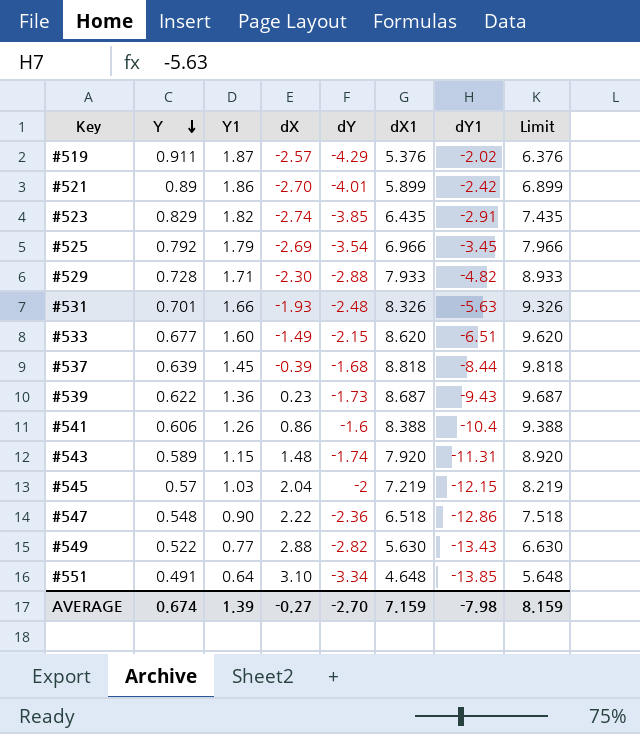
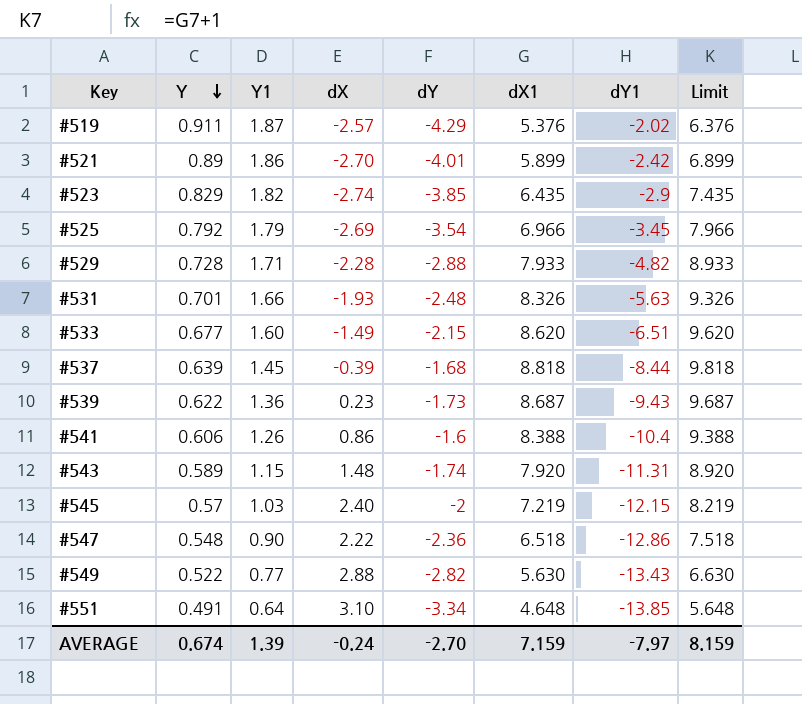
#523 | dY1: -2.91 -> -2.9
#529 | dX: -2.30 -> -2.28
#545 | dX: 2.04 -> 2.40
AVERAGE | dX: -0.27 -> -0.24
AVERAGE | dY1: -7.98 -> -7.97

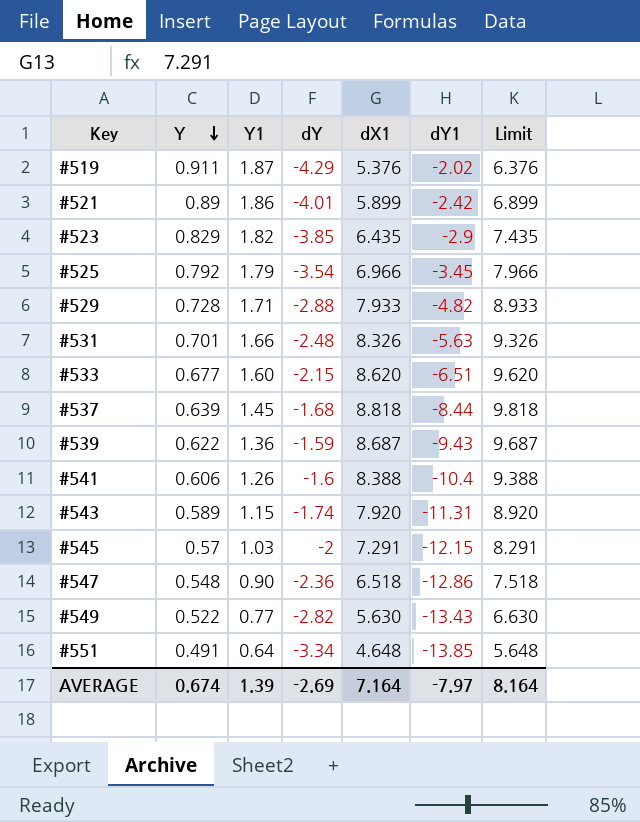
column dX | position: 4 -> none
#539 | dY: -1.73 -> -1.59
#545 | dX1: 7.219 -> 7.291
#545 | Limit: 8.219 -> 8.291
AVERAGE | dY: -2.70 -> -2.69
AVERAGE | dX1: 7.159 -> 7.164
AVERAGE | Limit: 8.159 -> 8.164

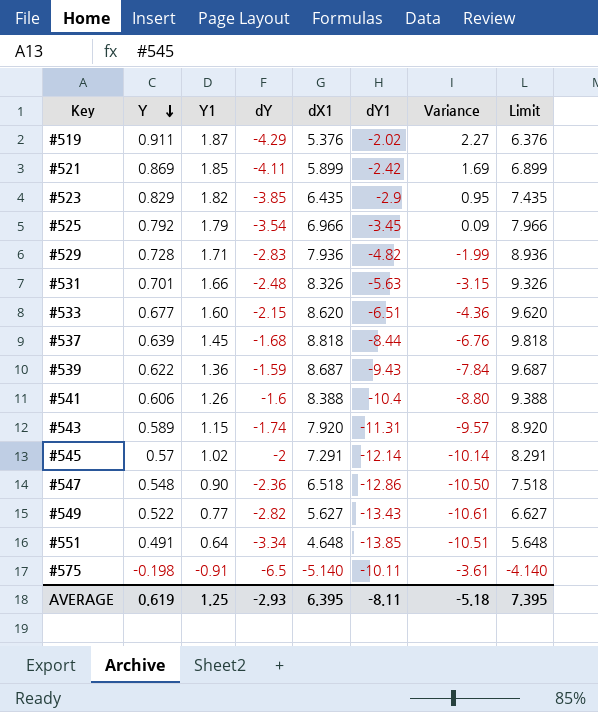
column Variance | formula: none -> [dY1] - [dY]
#521 | Y: 0.89 -> 0.869
#521 | Y1: 1.86 -> 1.85
#521 | dY: -4.01 -> -4.11
#529 | dY: -2.88 -> -2.83
#529 | dX1: 7.933 -> 7.936
#529 | Limit: 8.933 -> 8.936
#545 | Y1: 1.03 -> 1.02
#545 | dY1: -12.15 -> -12.14
#549 | dX1: 5.630 -> 5.627
#549 | Limit: 6.630 -> 6.627
row #575: none -> -0.198 | -0.91 | -6.5 | -5.140 | -10.11 | -3.61 | -4.140
AVERAGE | Y: 0.674 -> 0.619
AVERAGE | Y1: 1.39 -> 1.25
AVERAGE | dY: -2.69 -> -2.93
AVERAGE | dX1: 7.164 -> 6.395
AVERAGE | dY1: -7.97 -> -8.11
AVERAGE | Limit: 8.164 -> 7.395

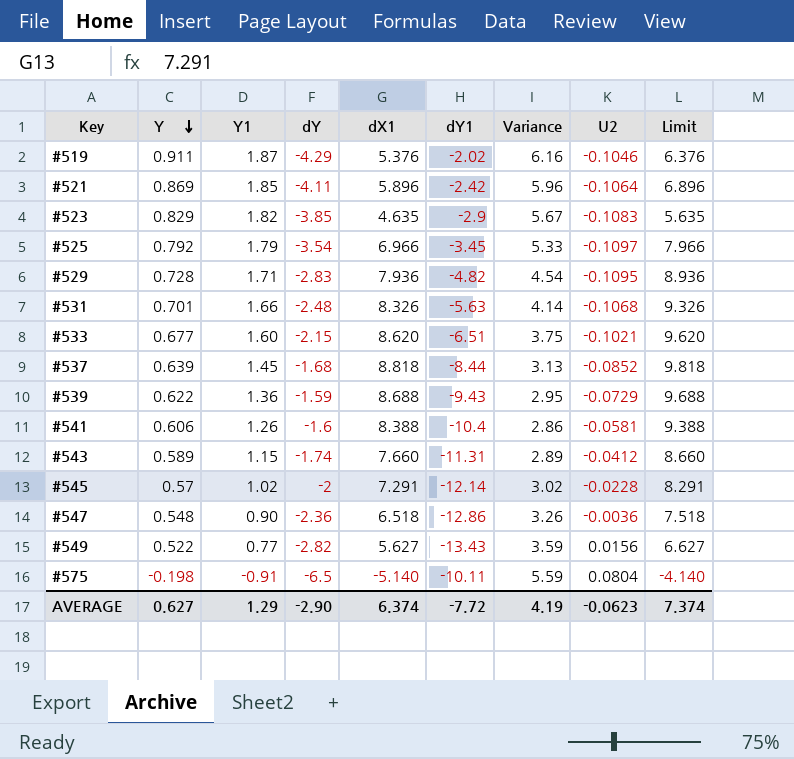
column Variance | formula: [dY1] - [dY] -> [Y1] - [dY]
column U2 | position: none -> 8
row #551: 0.491 | 0.64 | -3.34 | 4.648 | -13.85 | -10.51 | 5.648 -> none
#521 | dX1: 5.899 -> 5.896
#521 | Limit: 6.899 -> 6.896
#523 | dX1: 6.435 -> 4.635
#523 | Limit: 7.435 -> 5.635
#539 | dX1: 8.687 -> 8.688
#539 | Limit: 9.687 -> 9.688
#543 | dX1: 7.920 -> 7.660
#543 | Limit: 8.920 -> 8.660
AVERAGE | Y: 0.619 -> 0.627
AVERAGE | Y1: 1.25 -> 1.29
AVERAGE | dY: -2.93 -> -2.90
AVERAGE | dX1: 6.395 -> 6.374
AVERAGE | dY1: -8.11 -> -7.72
AVERAGE | Variance: -5.18 -> 4.19
AVERAGE | Limit: 7.395 -> 7.374

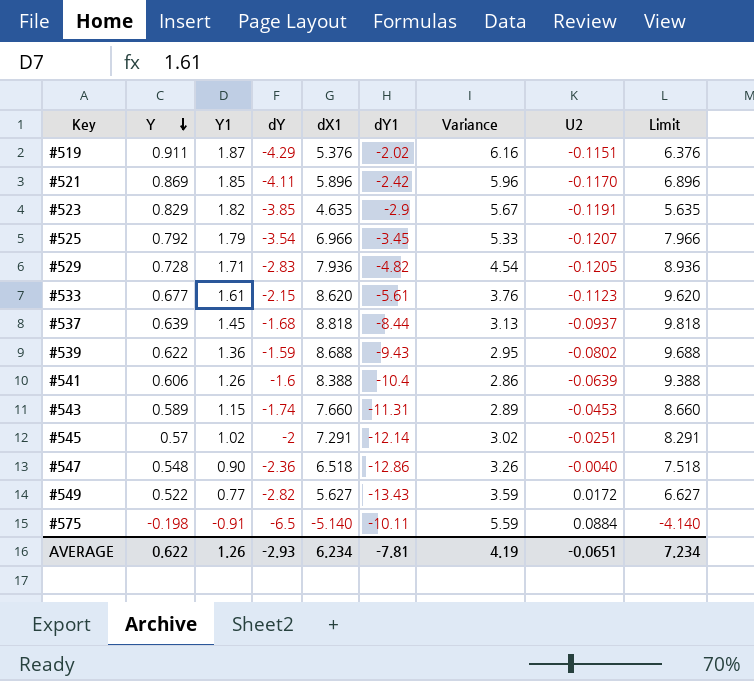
row #531: 0.701 | 1.66 | -2.48 | 8.326 | -5.63 | 4.14 | -0.1068 | 9.326 -> none
#519 | U2: -0.1046 -> -0.1151
#521 | U2: -0.1064 -> -0.1170
#523 | U2: -0.1083 -> -0.1191
#525 | U2: -0.1097 -> -0.1207
#529 | U2: -0.1095 -> -0.1205
#533 | Y1: 1.60 -> 1.61
#533 | dY1: -6.51 -> -5.61
#533 | Variance: 3.75 -> 3.76
#533 | U2: -0.1021 -> -0.1123
#537 | U2: -0.0852 -> -0.0937
#539 | U2: -0.0729 -> -0.0802
#541 | U2: -0.0581 -> -0.0639
#543 | U2: -0.0412 -> -0.0453
#545 | U2: -0.0228 -> -0.0251
#547 | U2: -0.0036 -> -0.0040
#549 | U2: 0.0156 -> 0.0172
#575 | U2: 0.0804 -> 0.0884
AVERAGE | Y: 0.627 -> 0.622
AVERAGE | Y1: 1.29 -> 1.26
AVERAGE | dY: -2.90 -> -2.93
AVERAGE | dX1: 6.374 -> 6.234
AVERAGE | dY1: -7.72 -> -7.81
AVERAGE | U2: -0.0623 -> -0.0651
AVERAGE | Limit: 7.374 -> 7.234

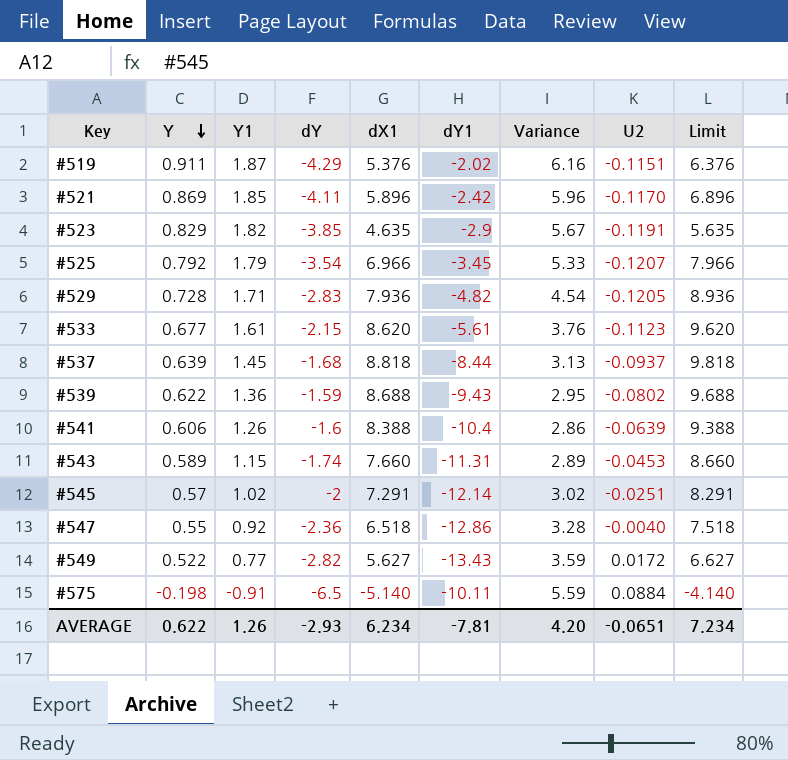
#547 | Y: 0.548 -> 0.55
#547 | Y1: 0.90 -> 0.92
#547 | Variance: 3.26 -> 3.28
AVERAGE | Variance: 4.19 -> 4.20

